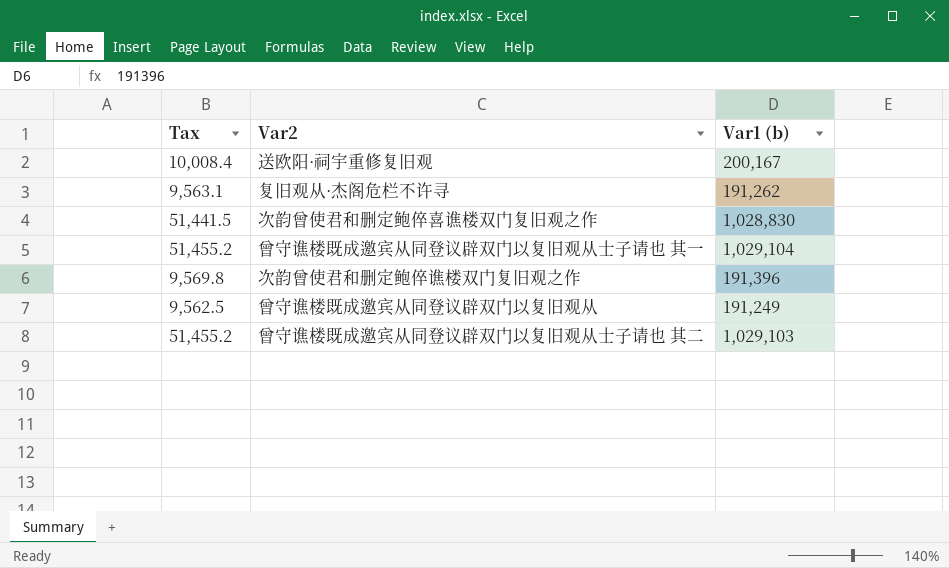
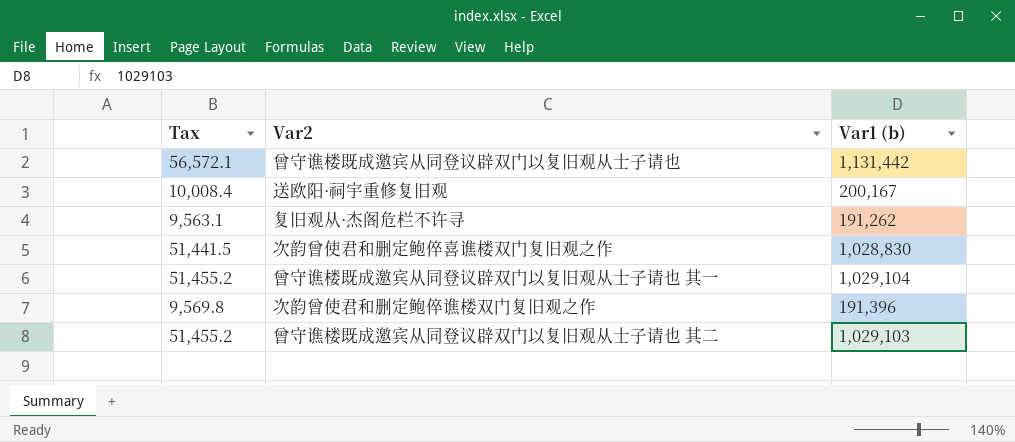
row 曾守谯楼既成邀宾从同登议辟双门以复旧观从: 9,562.5 | 191,249 -> none
row 曾守谯楼既成邀宾从同登议辟双门以复旧观从士子请也: none -> 56,572.1 | 1,131,442

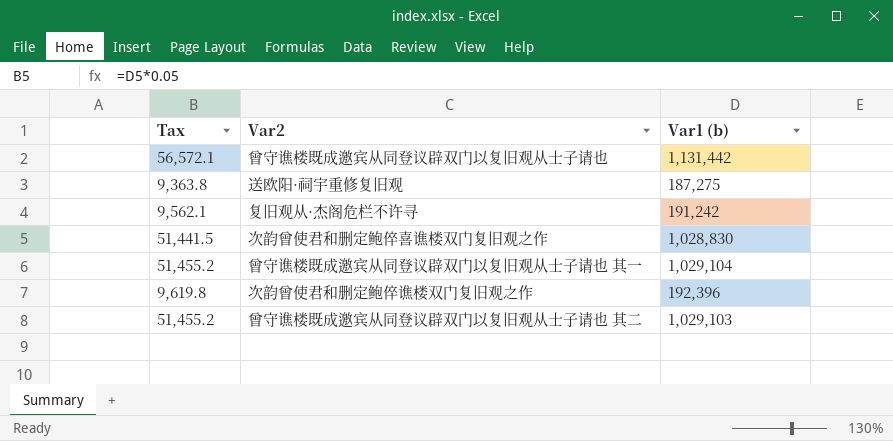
送欧阳·祠宇重修复旧观 | Tax: 10,008.4 -> 9,363.8
送欧阳·祠宇重修复旧观 | Var1 (b): 200,167 -> 187,275
复旧观从·杰阁危栏不许寻 | Tax: 9,563.1 -> 9,562.1
复旧观从·杰阁危栏不许寻 | Var1 (b): 191,262 -> 191,242
次韵曾使君和删定鲍倅谯楼双门复旧观之作 | Tax: 9,569.8 -> 9,619.8
次韵曾使君和删定鲍倅谯楼双门复旧观之作 | Var1 (b): 191,396 -> 192,396

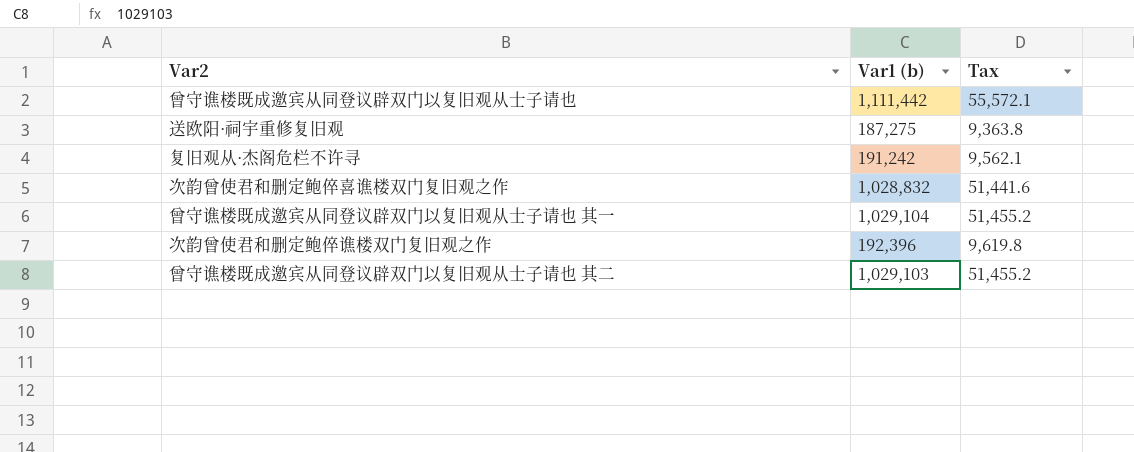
column Tax | position: 1 -> 3
曾守谯楼既成邀宾从同登议辟双门以复旧观从士子请也 | Var1 (b): 1,131,442 -> 1,111,442
曾守谯楼既成邀宾从同登议辟双门以复旧观从士子请也 | Tax: 56,572.1 -> 55,572.1
次韵曾使君和删定鲍倅喜谯楼双门复旧观之作 | Var1 (b): 1,028,830 -> 1,028,832
次韵曾使君和删定鲍倅喜谯楼双门复旧观之作 | Tax: 51,441.5 -> 51,441.6

